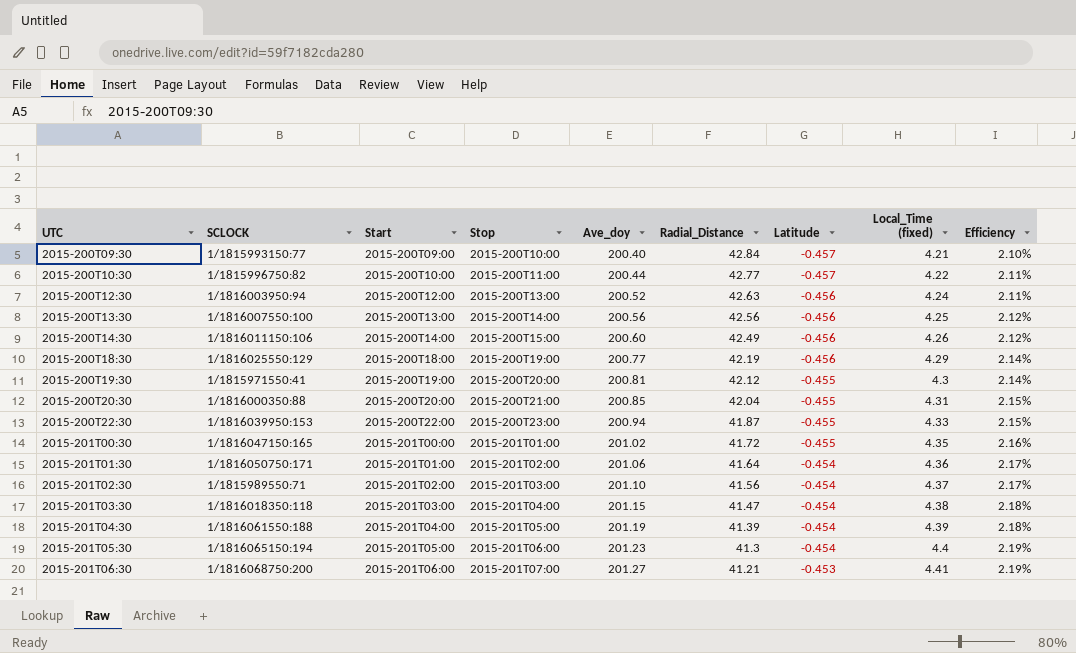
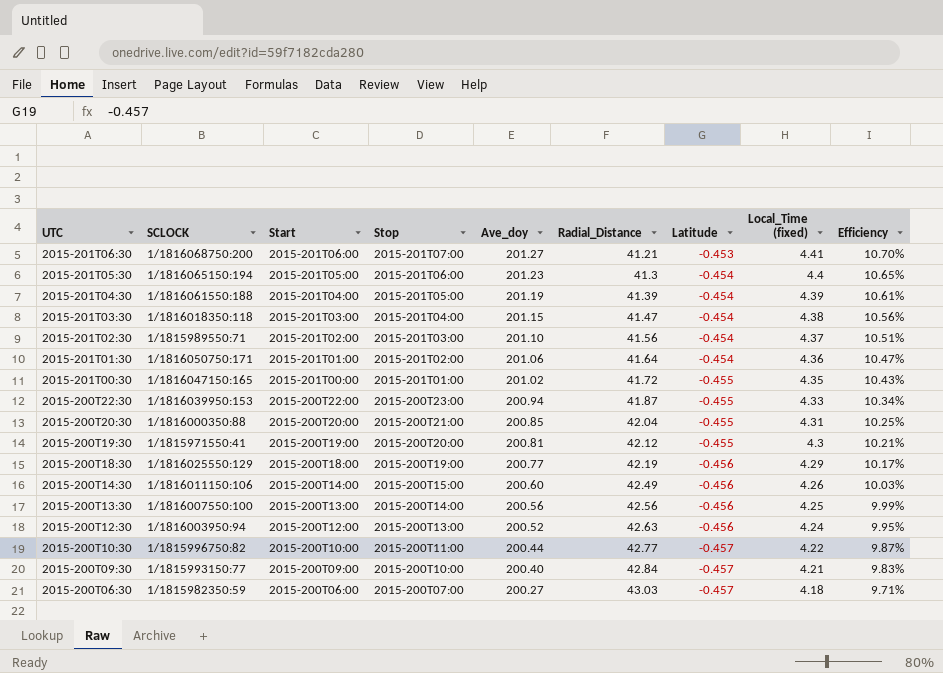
row order: UTC ascending -> UTC descending
column Efficiency | formula: [Local_Time (fixed)] / [Ave_doy] -> [Local_Time (fixed)] / [Radial_Distance]
row 2015-200T06:30: none -> 1/1815982350:59 | 2015-200T06:00 | 2015-200T07:00 | 200.27 | 43.03 | -0.457 | 4.18 | 9.71%

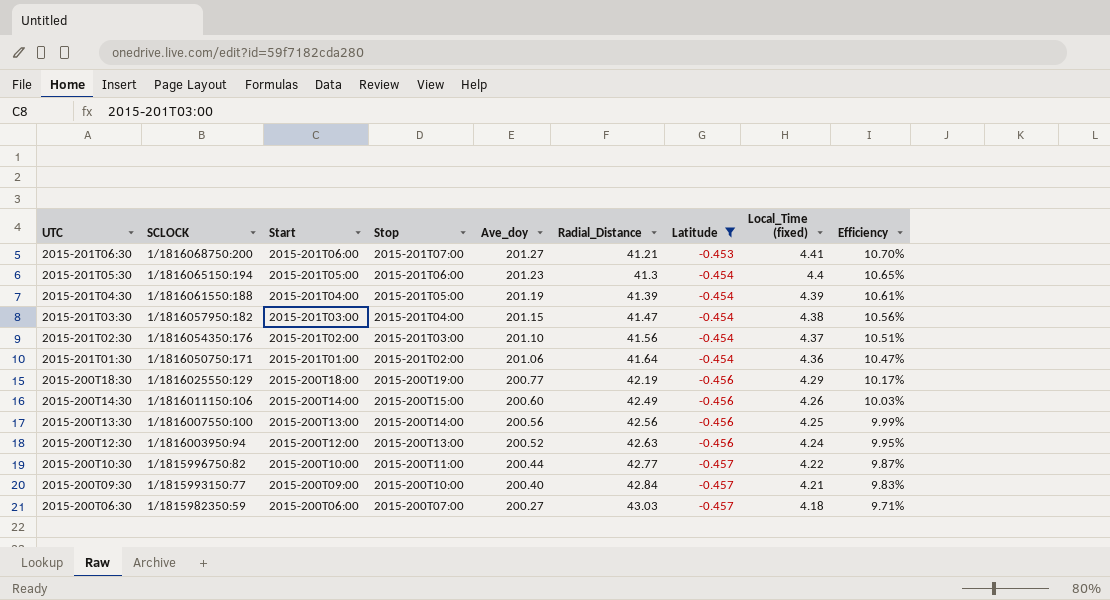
filter: none -> Latitude != -0.455
2015-201T03:30 | SCLOCK: 1/1816018350:118 -> 1/1816057950:182
2015-201T02:30 | SCLOCK: 1/1815989550:71 -> 1/1816054350:176

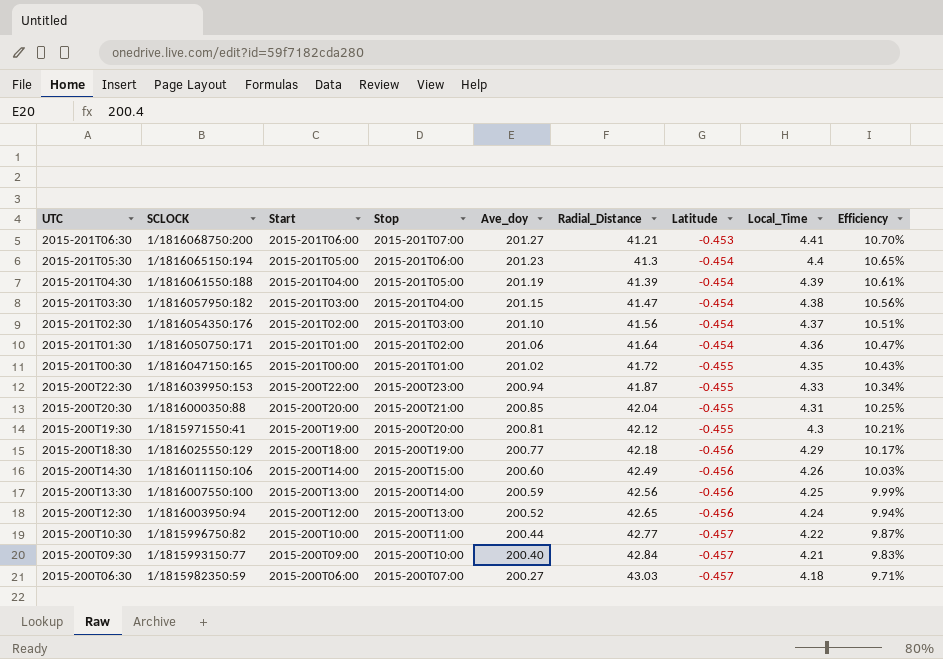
filter: Latitude != -0.455 -> none
column name: Local_Time (fixed) -> Local_Time
2015-200T18:30 | Radial_Distance: 42.19 -> 42.18
2015-200T13:30 | Ave_doy: 200.56 -> 200.59
2015-200T12:30 | Radial_Distance: 42.63 -> 42.65
2015-200T12:30 | Efficiency: 9.95% -> 9.94%

